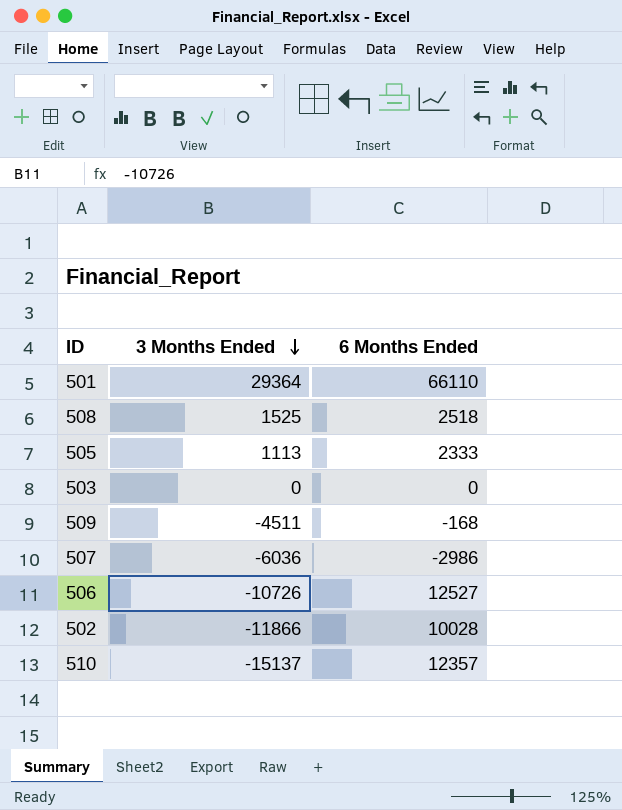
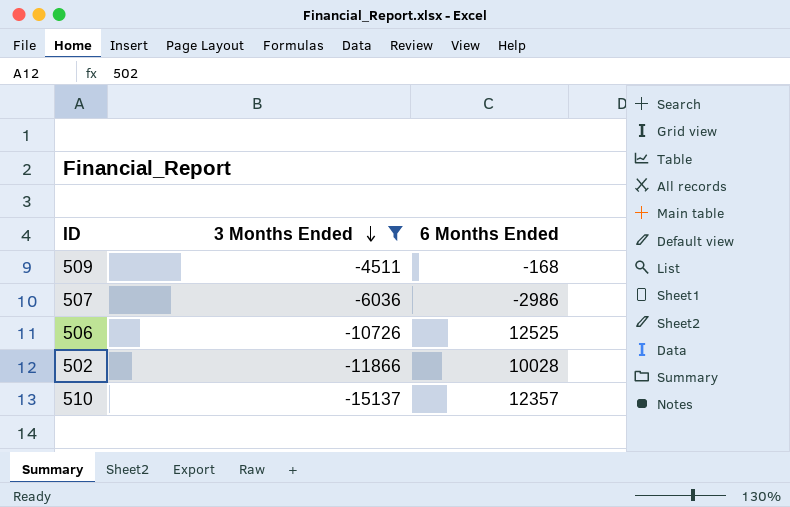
filter: none -> 3 Months Ended <= -4511
506 | 6 Months Ended: 12527 -> 12525

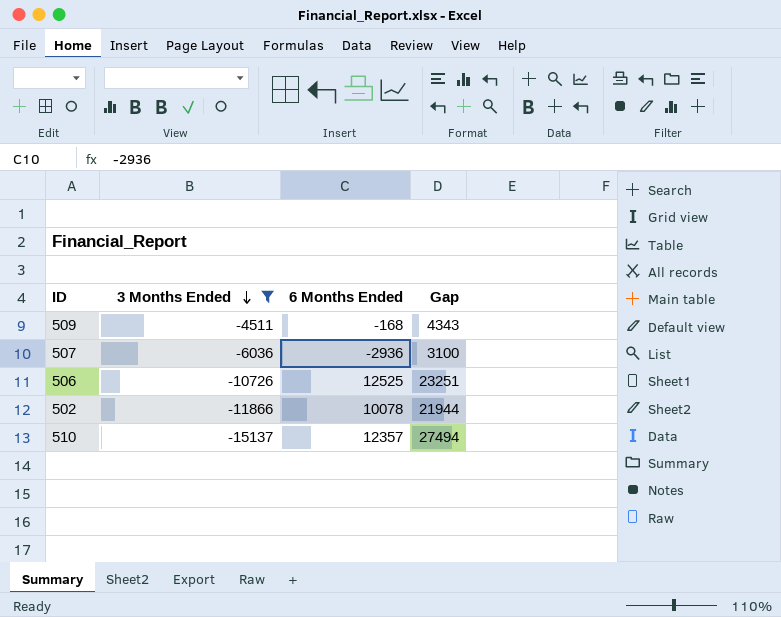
column Gap | formula: none -> [6 Months Ended] - [3 Months Ended]
507 | 6 Months Ended: -2986 -> -2936
502 | 6 Months Ended: 10028 -> 10078

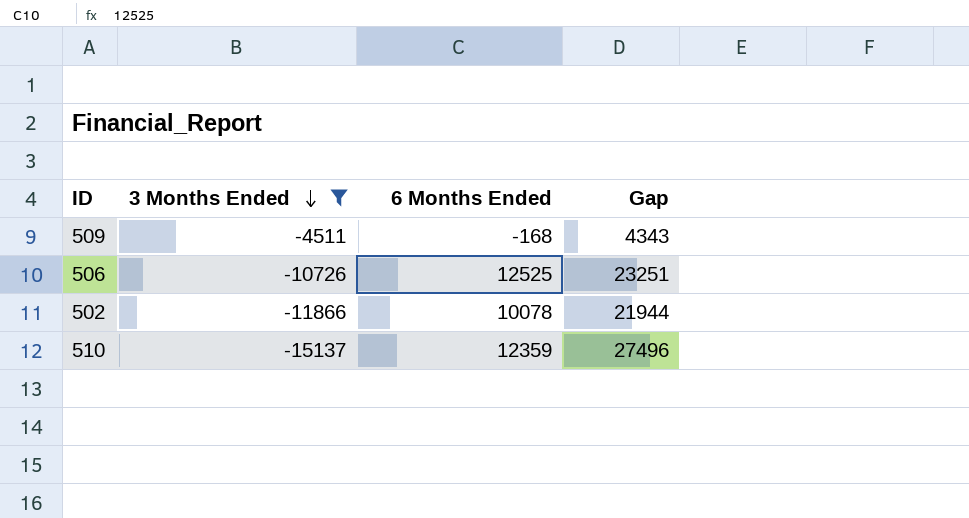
row 507: -6036 | -2936 | 3100 -> none
510 | 6 Months Ended: 12357 -> 12359
510 | Gap: 27494 -> 27496

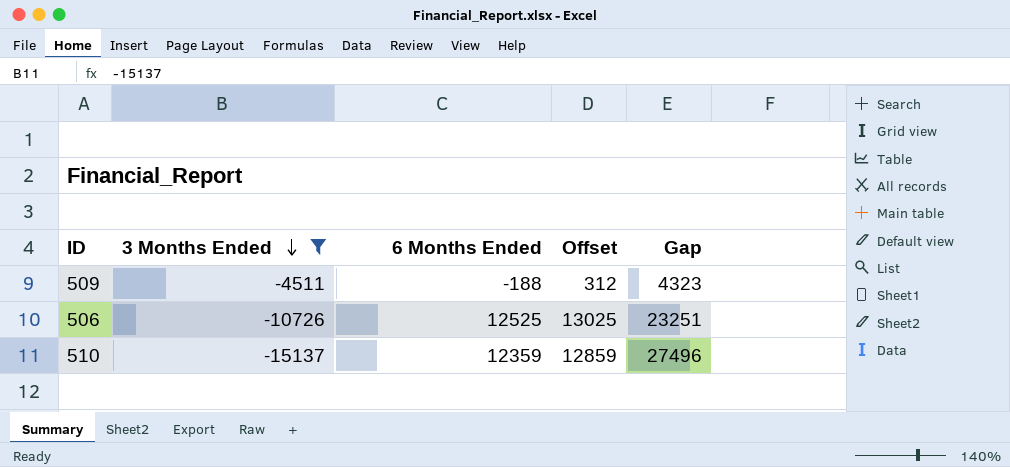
column Offset | formula: none -> [6 Months Ended] + 500
row 502: -11866 | 10078 | 21944 -> none
509 | 6 Months Ended: -168 -> -188
509 | Gap: 4343 -> 4323

